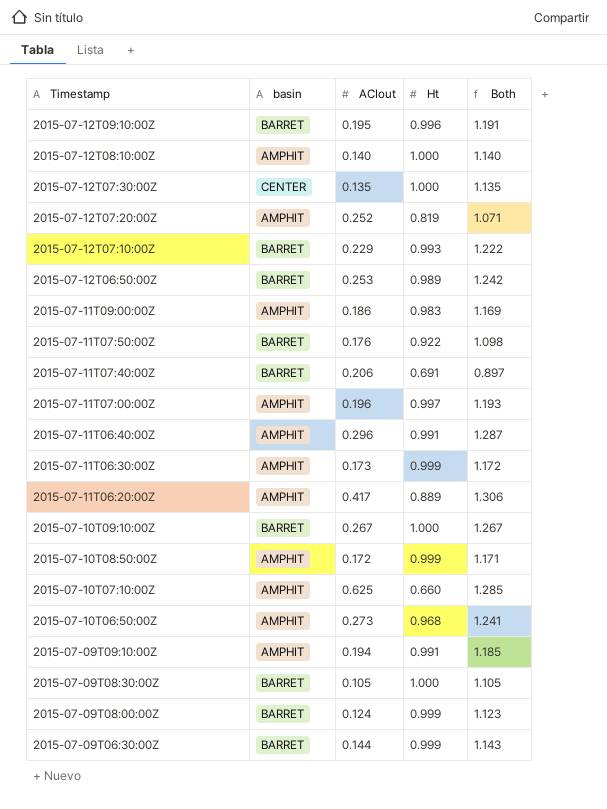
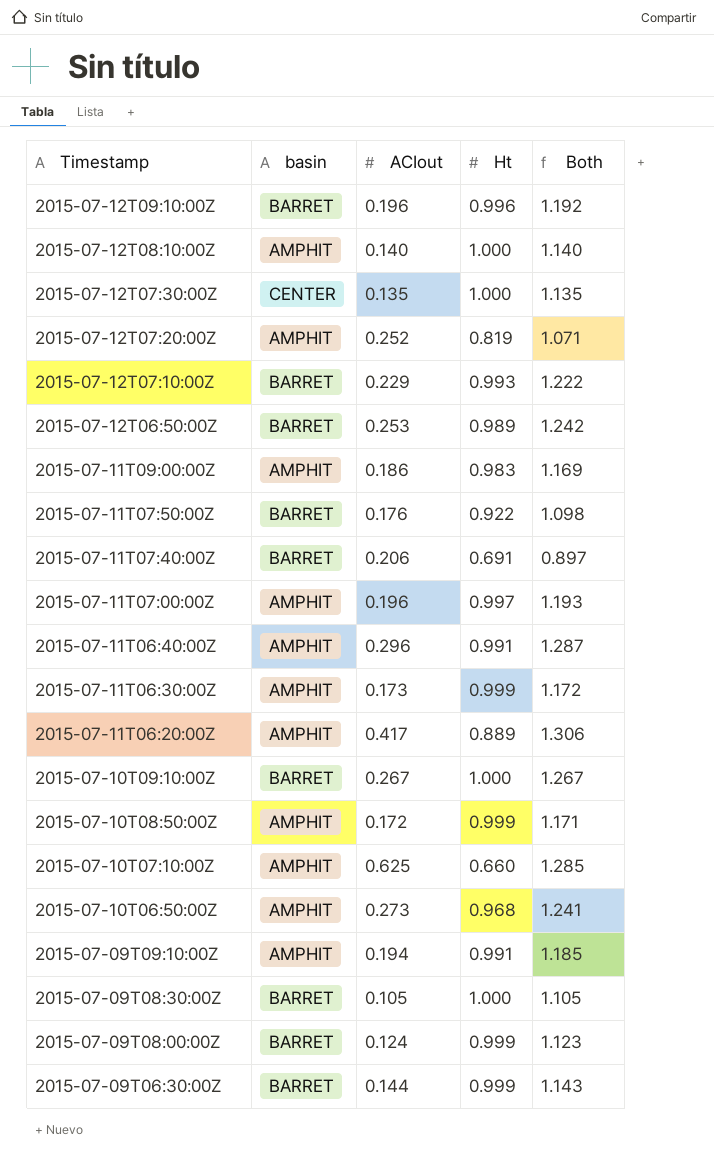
2015-07-12T09:10:00Z | ACIout: 0.195 -> 0.196
2015-07-12T09:10:00Z | Both: 1.191 -> 1.192

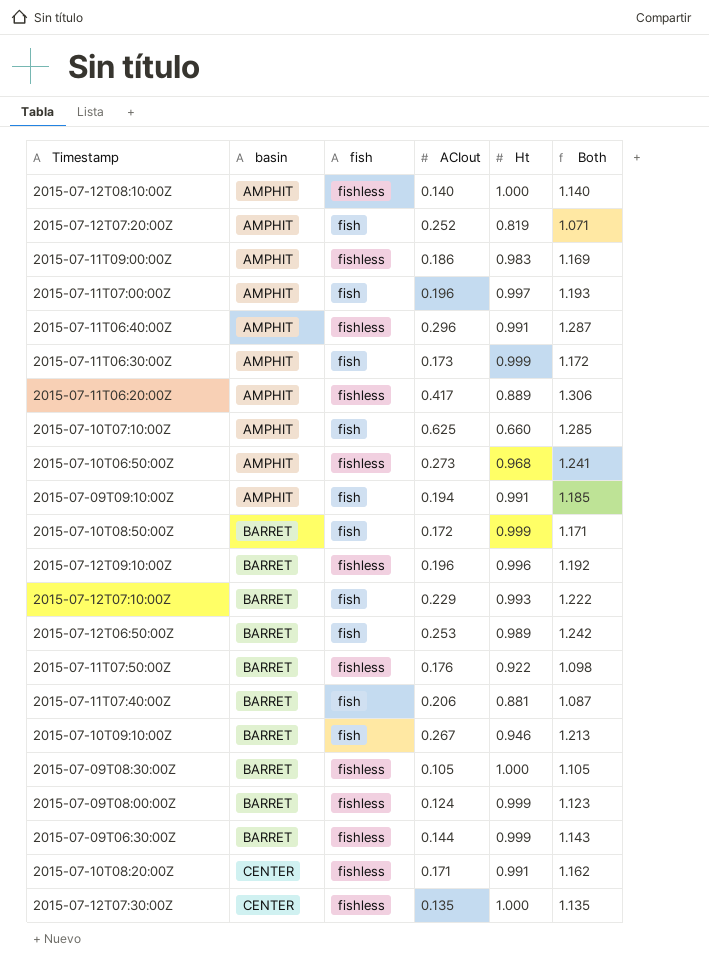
row order: Timestamp descending -> basin ascending
column fish | position: none -> 3
2015-07-10T08:50:00Z | basin: AMPHIT -> BARRET
2015-07-11T07:40:00Z | Ht: 0.691 -> 0.881
2015-07-11T07:40:00Z | Both: 0.897 -> 1.087
2015-07-10T09:10:00Z | Ht: 1.000 -> 0.946
2015-07-10T09:10:00Z | Both: 1.267 -> 1.213
row 2015-07-10T08:20:00Z: none -> CENTER | fishless | 0.171 | 0.991 | 1.162

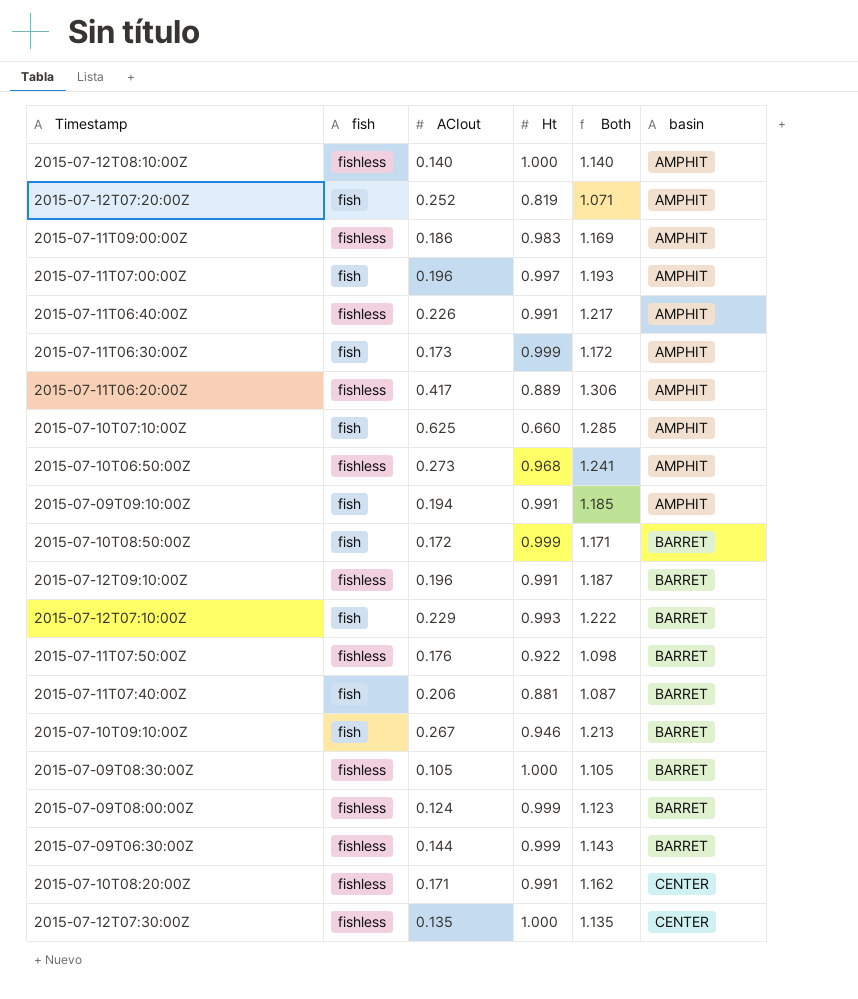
column basin | position: 2 -> 6
row 2015-07-12T06:50:00Z: BARRET | fish | 0.253 | 0.989 | 1.242 -> none
2015-07-11T06:40:00Z | ACIout: 0.296 -> 0.226
2015-07-11T06:40:00Z | Both: 1.287 -> 1.217
2015-07-12T09:10:00Z | Ht: 0.996 -> 0.991
2015-07-12T09:10:00Z | Both: 1.192 -> 1.187

